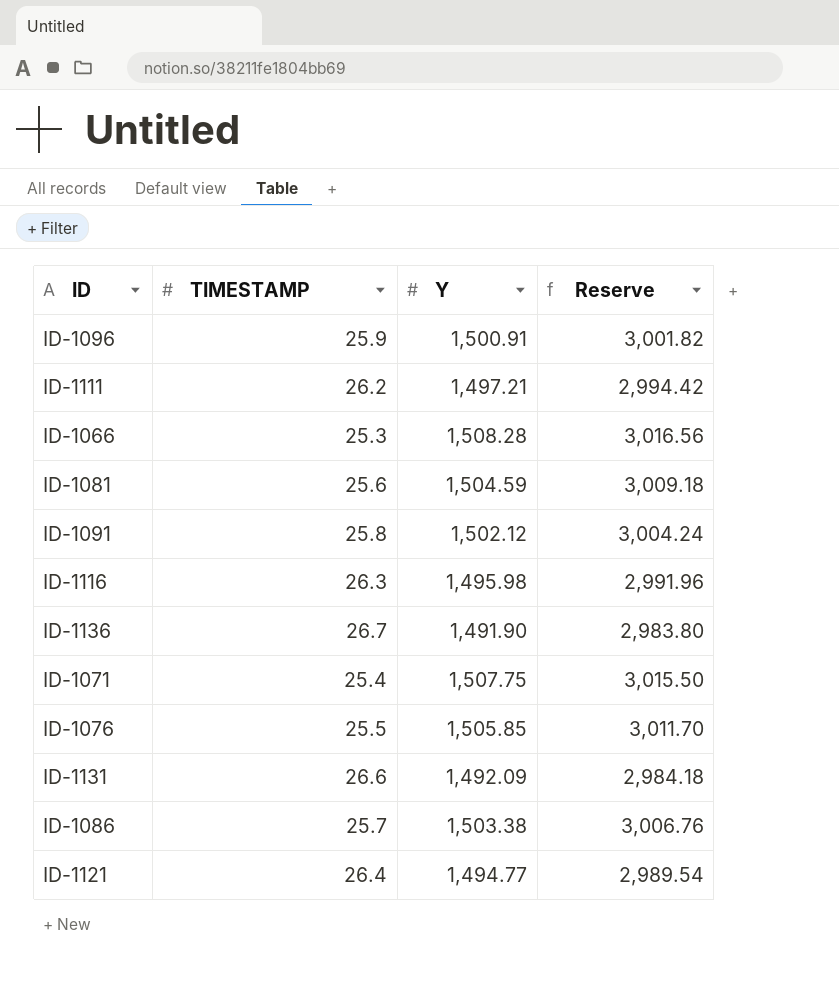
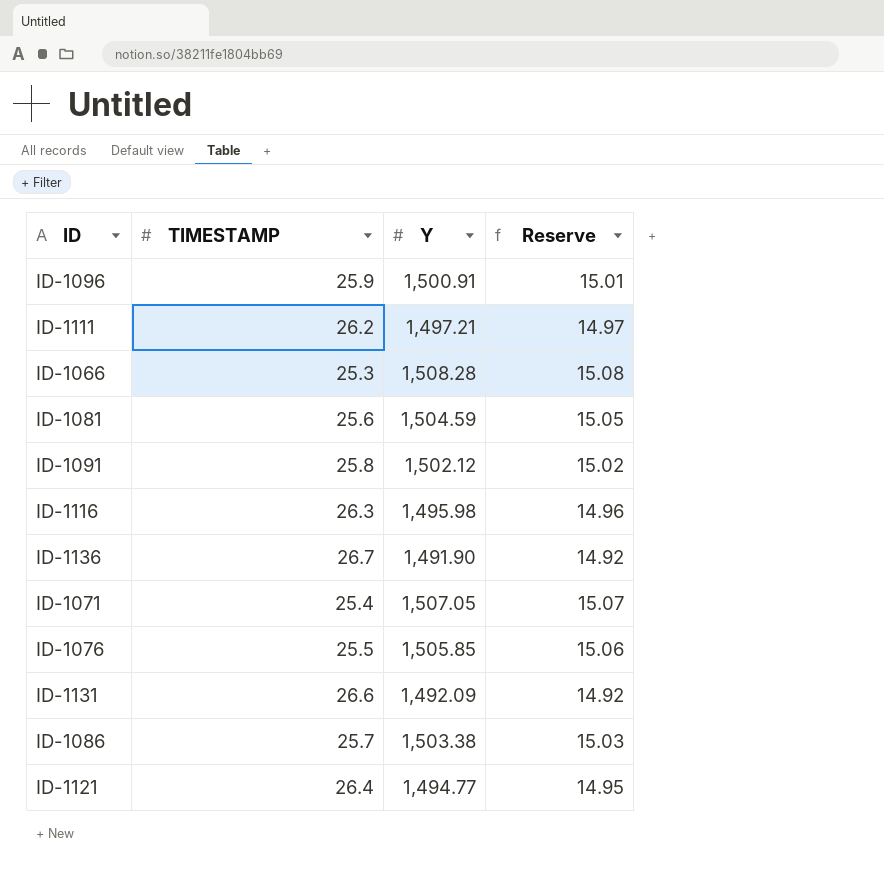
column Reserve | formula: [Y] * 2 -> [Y] * 0.01
ID-1071 | Y: 1,507.75 -> 1,507.05

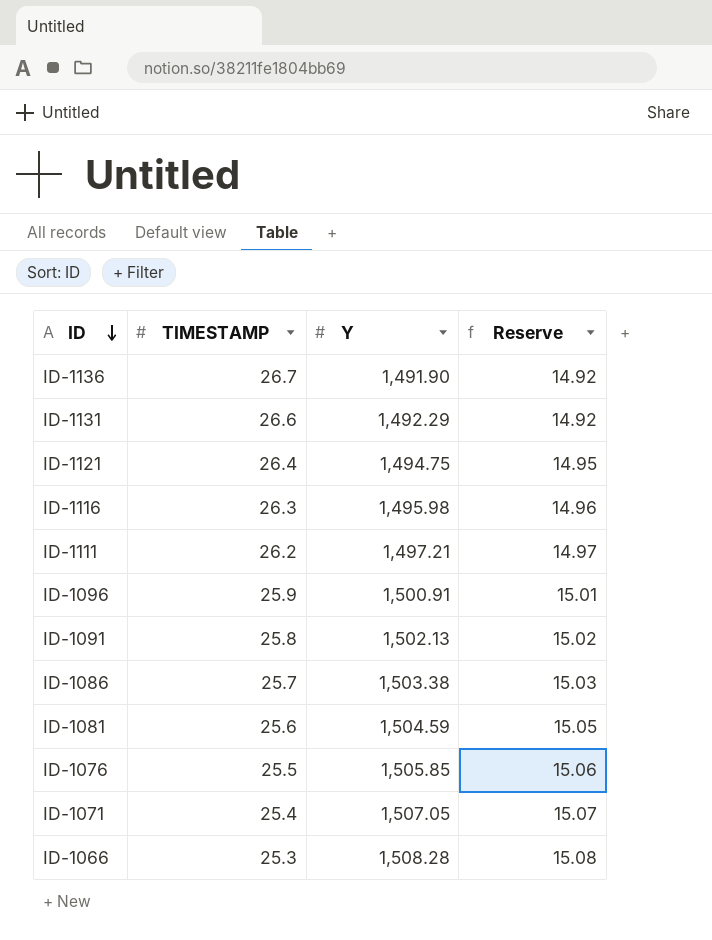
row order: none -> ID descending
ID-1131 | Y: 1,492.09 -> 1,492.29
ID-1121 | Y: 1,494.77 -> 1,494.75
ID-1091 | Y: 1,502.12 -> 1,502.13

